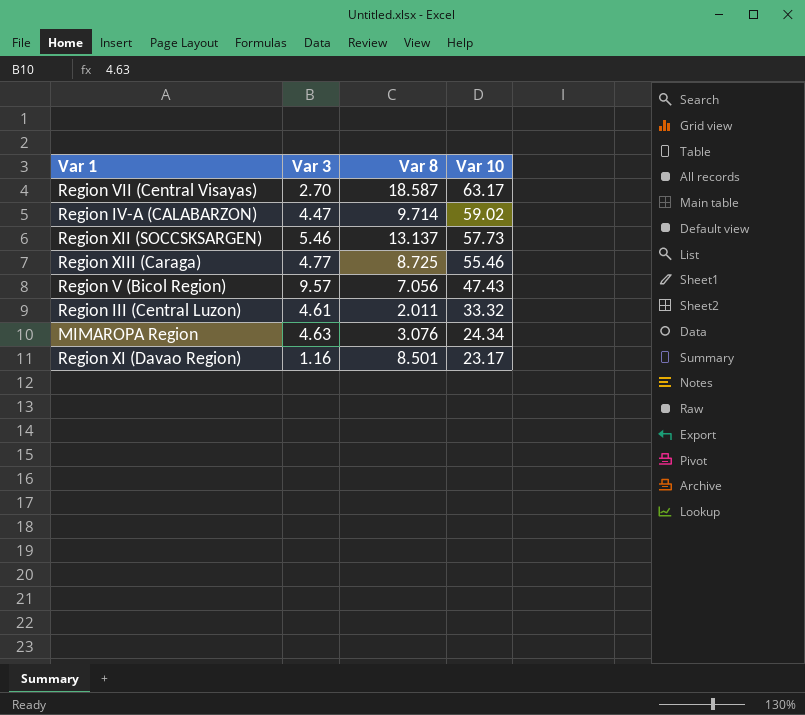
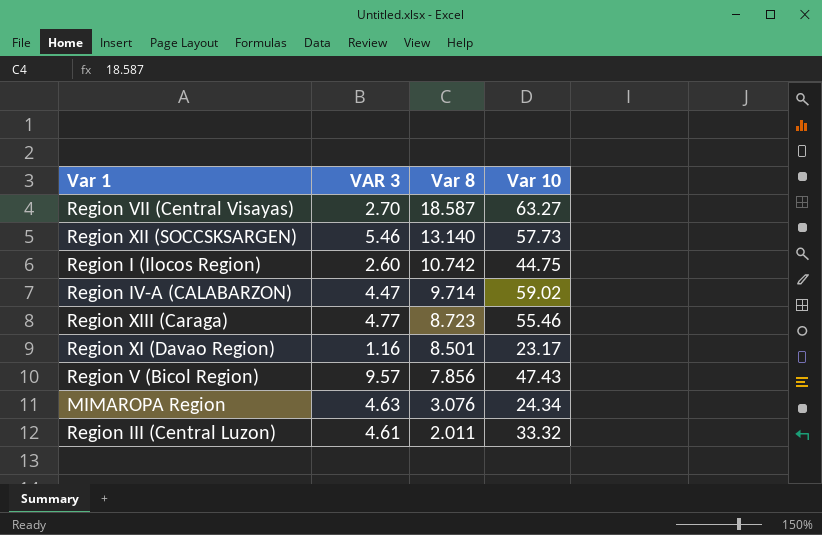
row order: Var 10 descending -> Var 8 descending
column name: Var 3 -> VAR 3
Region VII (Central Visayas) | Var 10: 63.17 -> 63.27
Region XII (SOCCSKSARGEN) | Var 8: 13.137 -> 13.140
row Region I (Ilocos Region): none -> 2.60 | 10.742 | 44.75
Region XIII (Caraga) | Var 8: 8.725 -> 8.723
Region V (Bicol Region) | Var 8: 7.056 -> 7.856

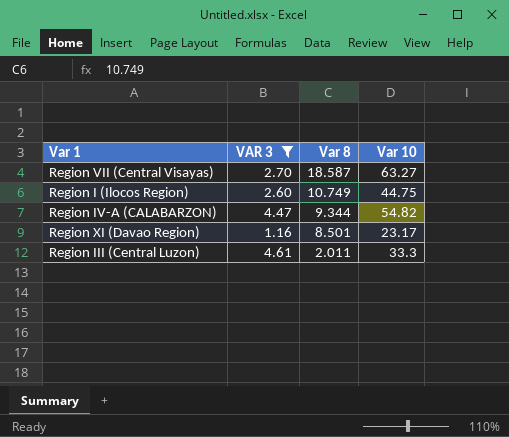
filter: none -> VAR 3 <= 4.61
Region I (Ilocos Region) | Var 8: 10.742 -> 10.749
Region IV-A (CALABARZON) | Var 8: 9.714 -> 9.344
Region IV-A (CALABARZON) | Var 10: 59.02 -> 54.82
Region III (Central Luzon) | Var 10: 33.32 -> 33.3

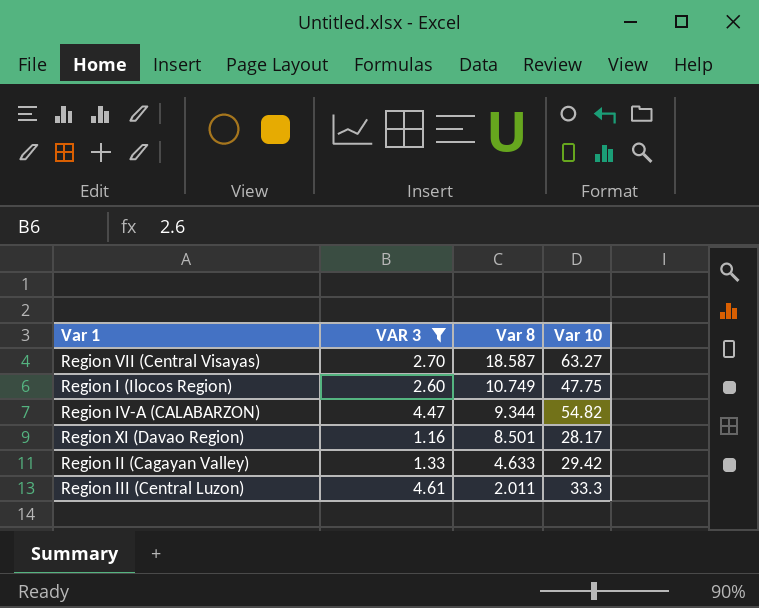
Region I (Ilocos Region) | Var 10: 44.75 -> 47.75
Region XI (Davao Region) | Var 10: 23.17 -> 28.17
row Region II (Cagayan Valley): none -> 1.33 | 4.633 | 29.42

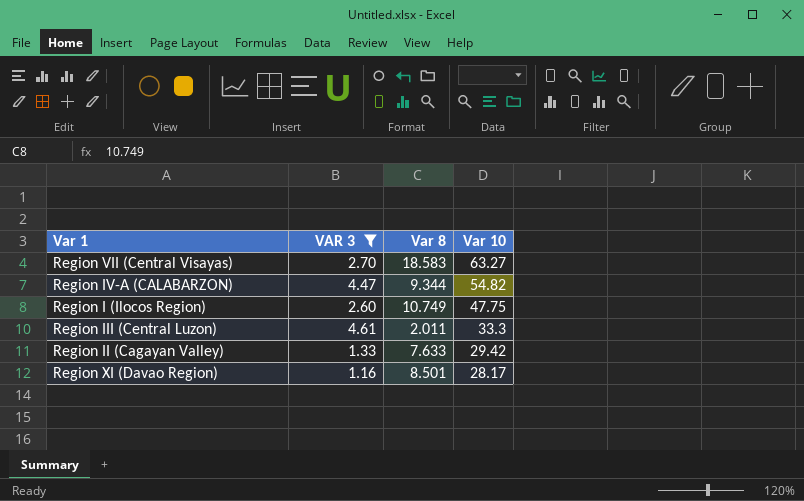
row order: Var 8 descending -> Var 10 descending
Region VII (Central Visayas) | Var 8: 18.587 -> 18.583
Region II (Cagayan Valley) | Var 8: 4.633 -> 7.633

